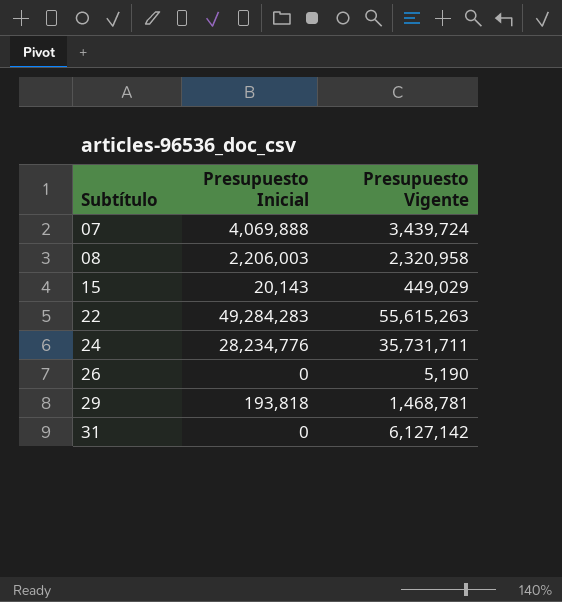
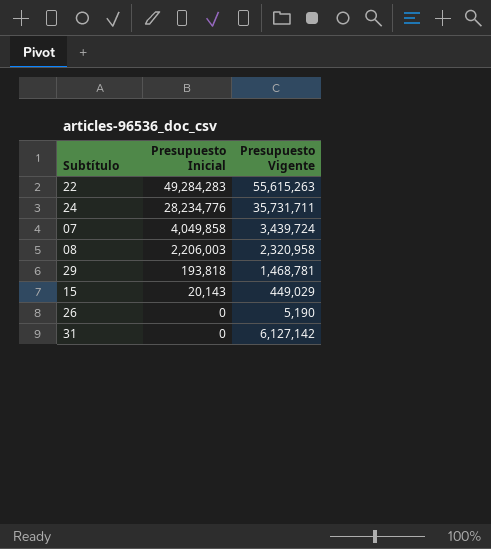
row order: Subtítulo ascending -> Presupuesto Inicial descending
07 | Presupuesto Inicial: 4,069,888 -> 4,049,858

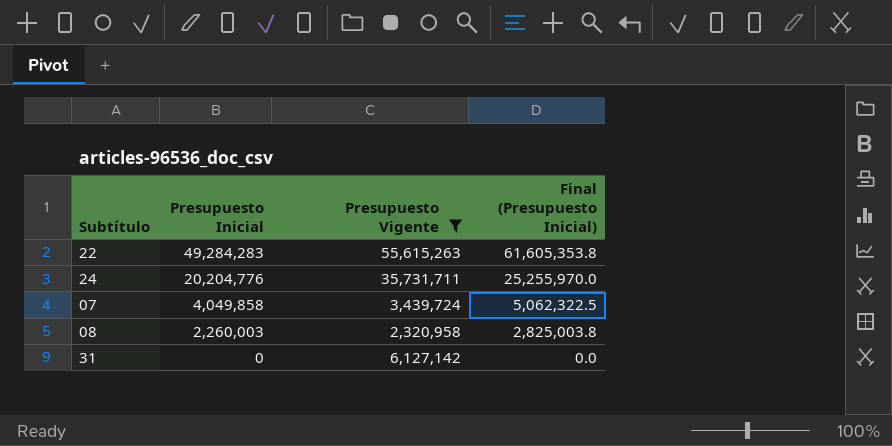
filter: none -> Presupuesto Vigente >= 2,320,958
column Final (Presupuesto Inicial) | formula: none -> [Presupuesto Inicial] * 1.25
24 | Presupuesto Inicial: 28,234,776 -> 20,204,776
08 | Presupuesto Inicial: 2,206,003 -> 2,260,003

